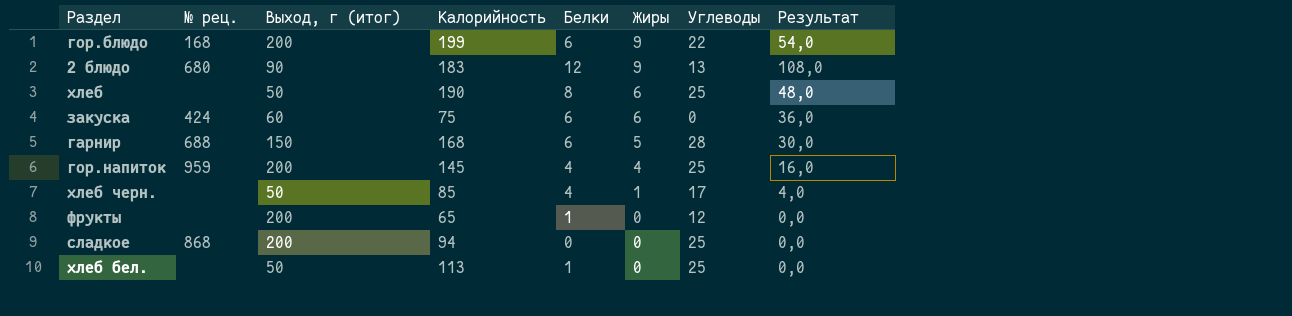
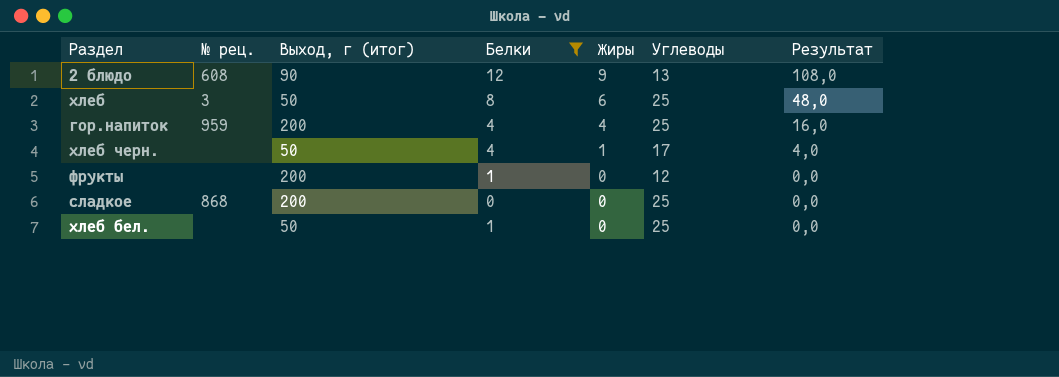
filter: none -> Белки != 6
column Калорийность | position: 4 -> none
2 блюдо | № рец.: 680 -> 608
хлеб | № рец.: none -> 3

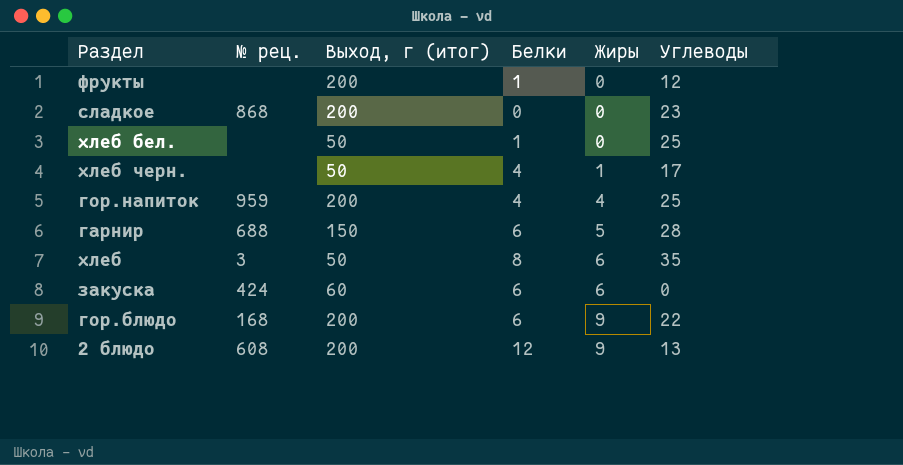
filter: Белки != 6 -> none
row order: Жиры descending -> Жиры ascending
column Результат | formula: [Белки] * [Жиры] -> none
сладкое | Углеводы: 25 -> 23
хлеб | Углеводы: 25 -> 35
2 блюдо | Выход, г (итог): 90 -> 200

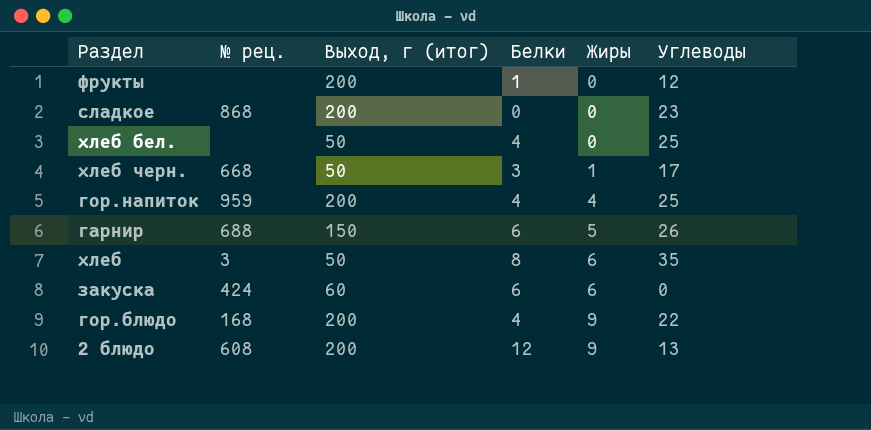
хлеб бел. | Белки: 1 -> 4
хлеб черн. | № рец.: none -> 668
хлеб черн. | Белки: 4 -> 3
гарнир | Углеводы: 28 -> 26
гор.блюдо | Белки: 6 -> 4

